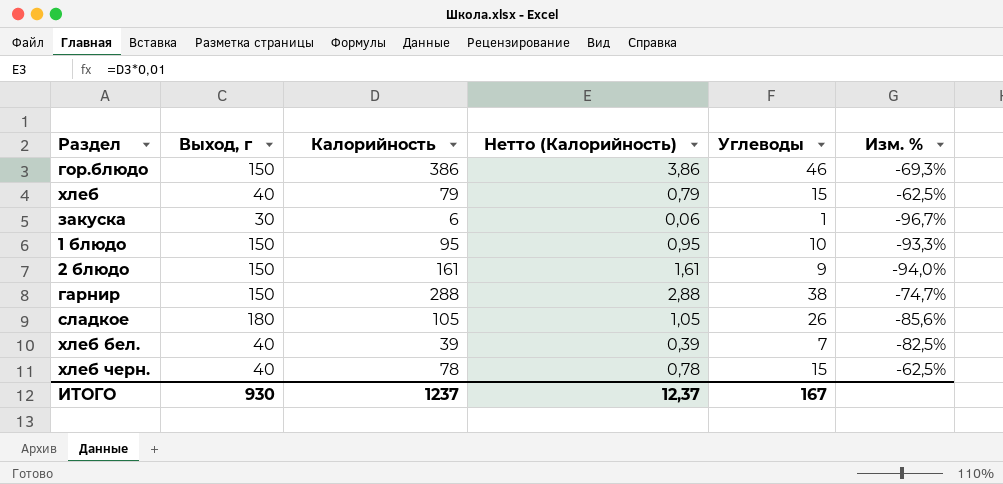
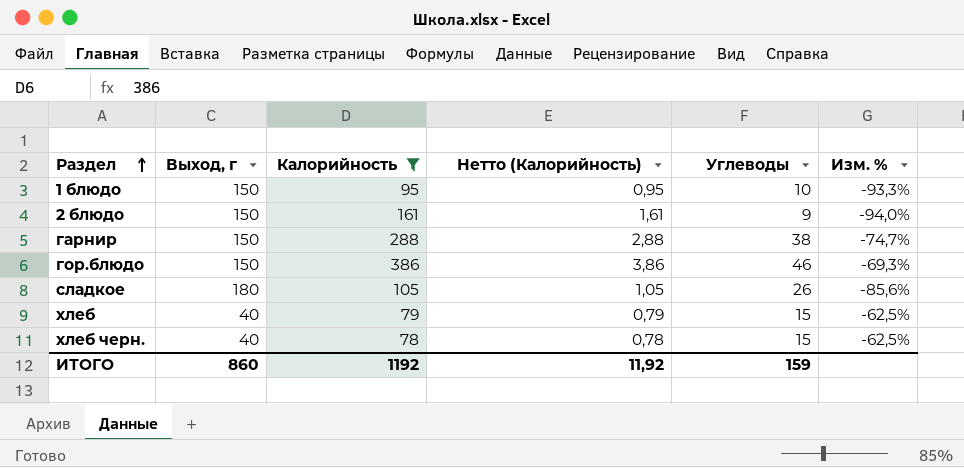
filter: none -> Калорийность >= 78
row order: none -> Раздел ascending
ИТОГО | Выход, г: 930 -> 860
ИТОГО | Калорийность: 1237 -> 1192
ИТОГО | Нетто (Калорийность): 12,37 -> 11,92
ИТОГО | Углеводы: 167 -> 159

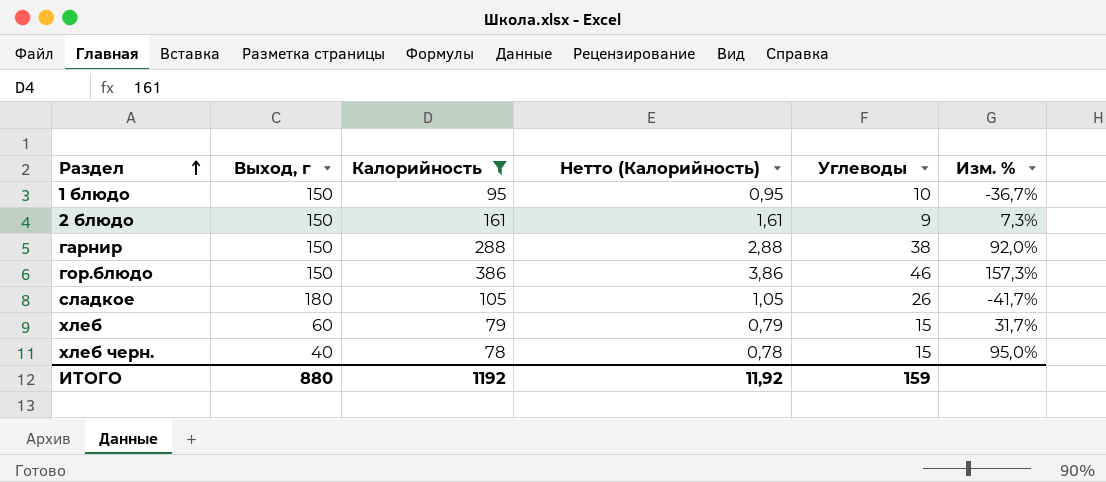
column Изм. % | formula: ([Углеводы] - [Выход, г]) / [Выход, г] -> ([Калорийность] - [Выход, г]) / [Выход, г]
хлеб | Выход, г: 40 -> 60
ИТОГО | Выход, г: 860 -> 880

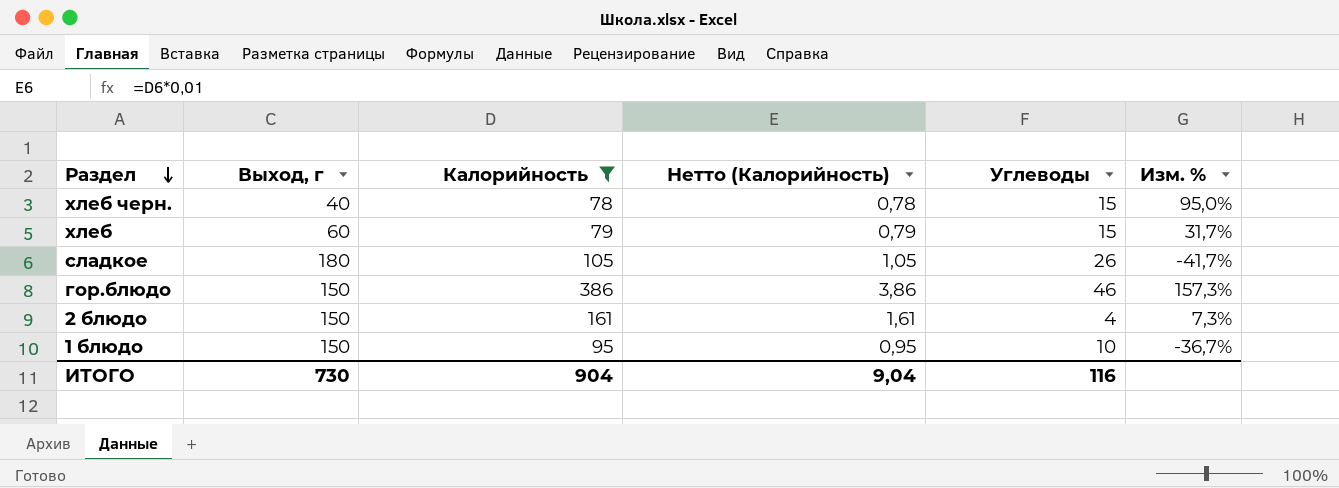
row order: Раздел ascending -> Раздел descending
row гарнир: 150 | 288 | 2,88 | 38 | 92,0% -> none
2 блюдо | Углеводы: 9 -> 4
ИТОГО | Выход, г: 880 -> 730
ИТОГО | Калорийность: 1192 -> 904
ИТОГО | Нетто (Калорийность): 11,92 -> 9,04
ИТОГО | Углеводы: 159 -> 116

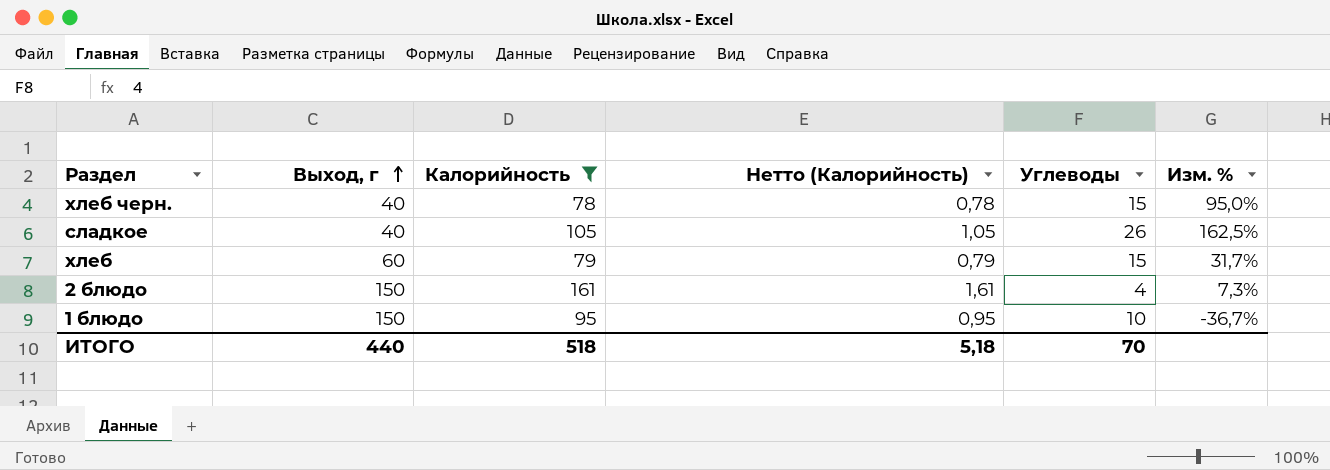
row order: Раздел descending -> Выход, г ascending
row гор.блюдо: 150 | 386 | 3,86 | 46 | 157,3% -> none
сладкое | Выход, г: 180 -> 40
сладкое | Изм. %: -41,7% -> 162,5%
ИТОГО | Выход, г: 730 -> 440
ИТОГО | Калорийность: 904 -> 518
ИТОГО | Нетто (Калорийность): 9,04 -> 5,18
ИТОГО | Углеводы: 116 -> 70

